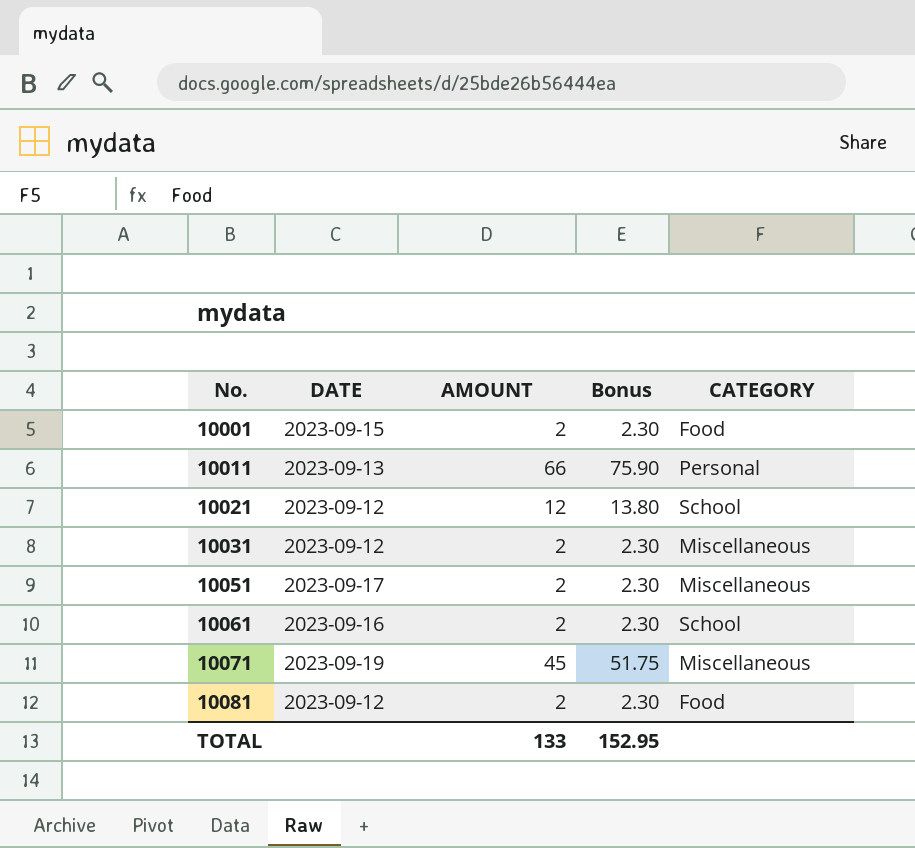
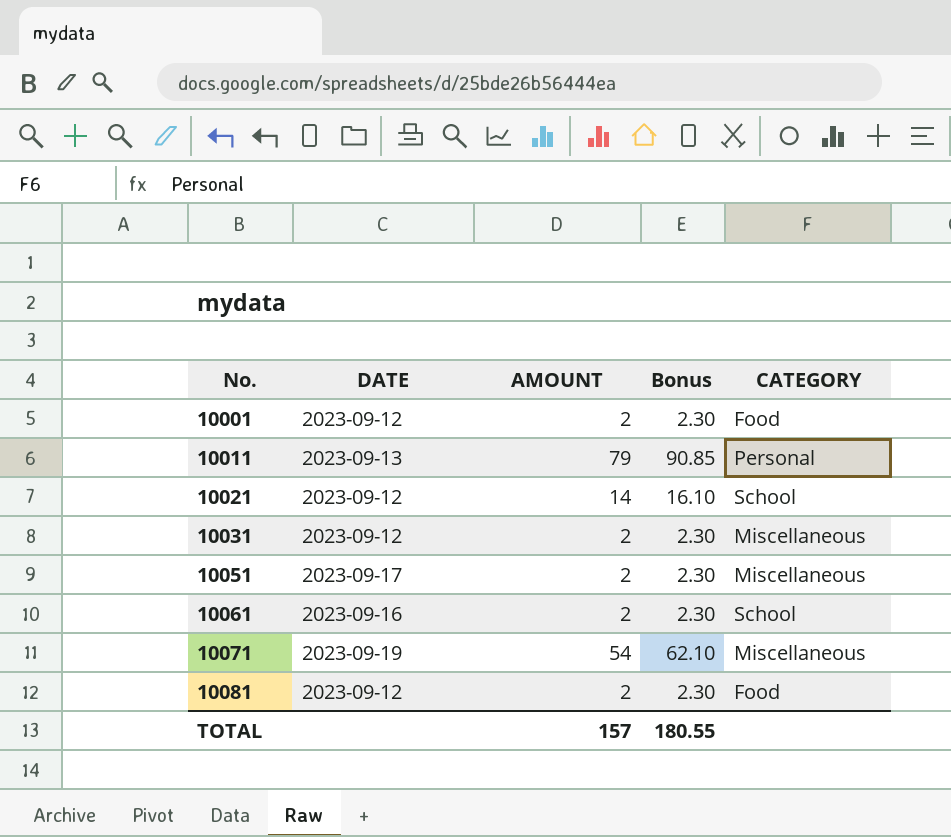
10001 | DATE: 2023-09-15 -> 2023-09-12
10011 | AMOUNT: 66 -> 79
10011 | Bonus: 75.90 -> 90.85
10021 | AMOUNT: 12 -> 14
10021 | Bonus: 13.80 -> 16.10
10071 | AMOUNT: 45 -> 54
10071 | Bonus: 51.75 -> 62.10
TOTAL | AMOUNT: 133 -> 157
TOTAL | Bonus: 152.95 -> 180.55

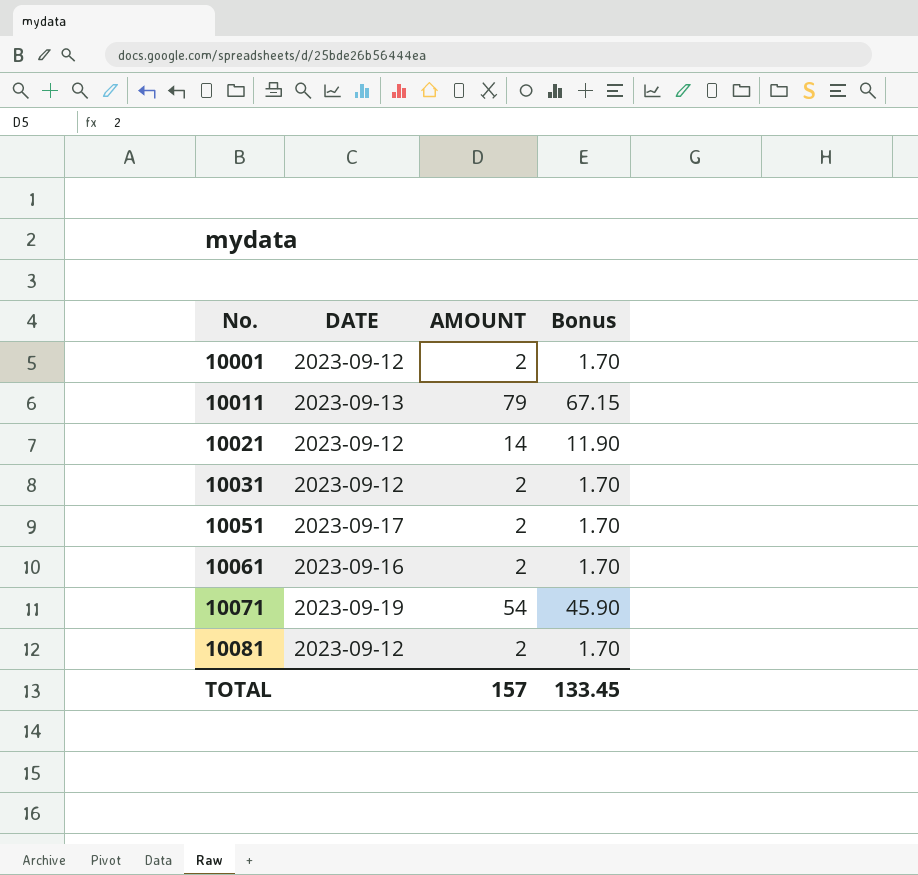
column CATEGORY | position: 5 -> none
column Bonus | formula: [AMOUNT] * 1.15 -> [AMOUNT] * 0.85
TOTAL | Bonus: 180.55 -> 133.45

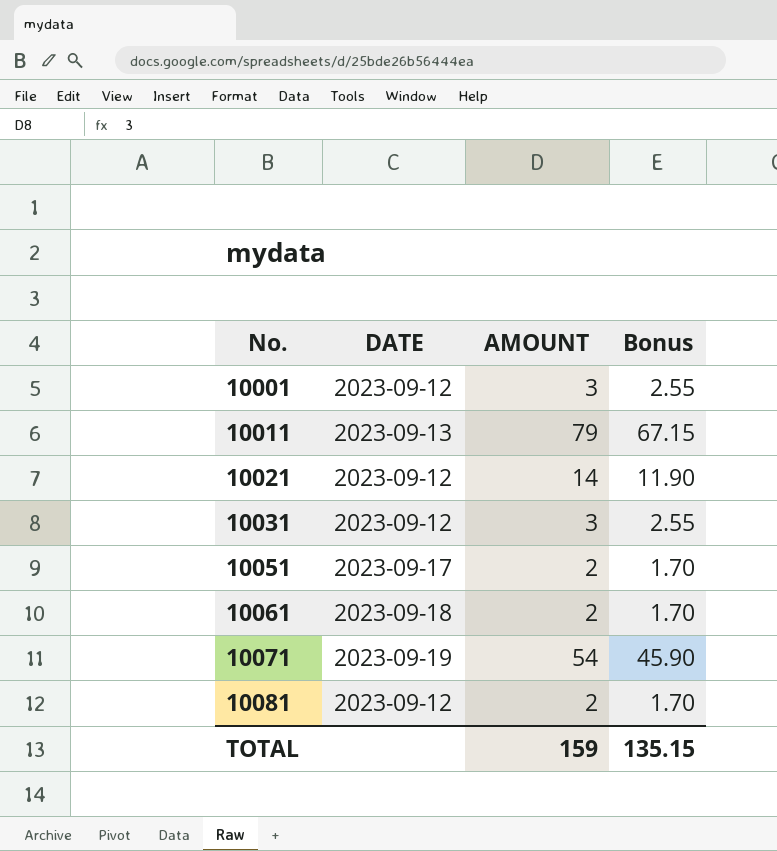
10001 | AMOUNT: 2 -> 3
10001 | Bonus: 1.70 -> 2.55
10031 | AMOUNT: 2 -> 3
10031 | Bonus: 1.70 -> 2.55
10061 | DATE: 2023-09-16 -> 2023-09-18
TOTAL | AMOUNT: 157 -> 159
TOTAL | Bonus: 133.45 -> 135.15

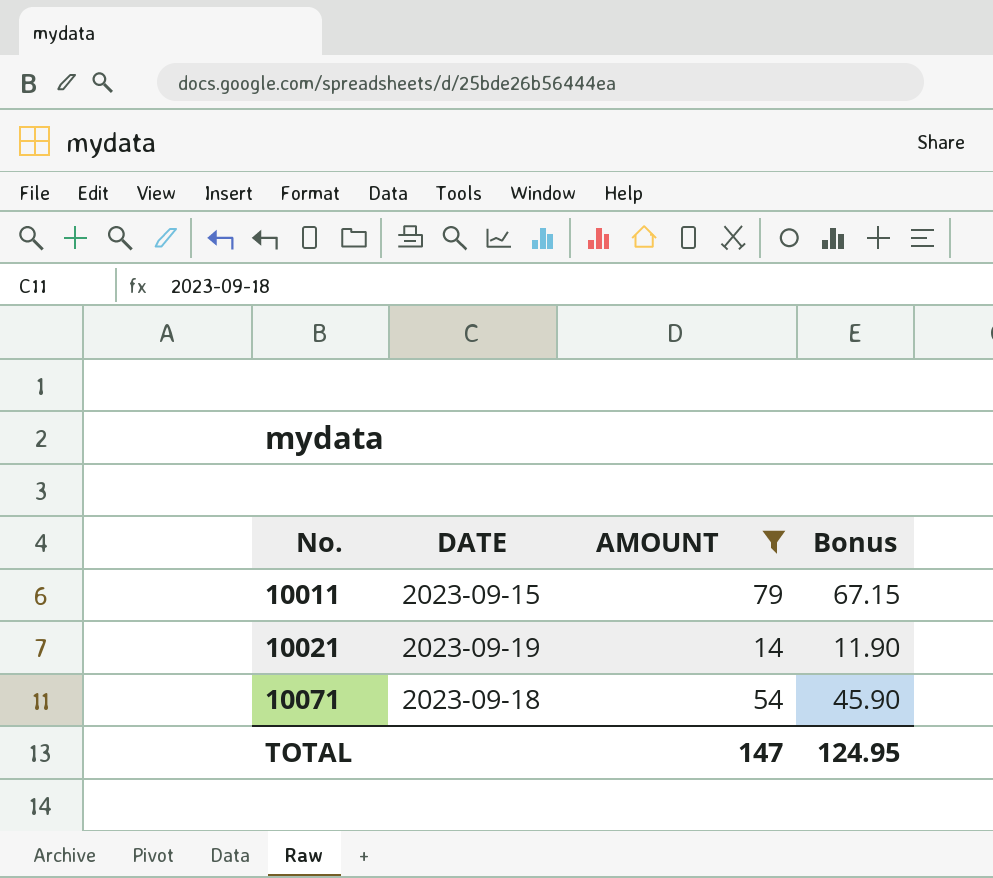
filter: none -> AMOUNT >= 14
10011 | DATE: 2023-09-13 -> 2023-09-15
10021 | DATE: 2023-09-12 -> 2023-09-19
10071 | DATE: 2023-09-19 -> 2023-09-18
TOTAL | AMOUNT: 159 -> 147
TOTAL | Bonus: 135.15 -> 124.95

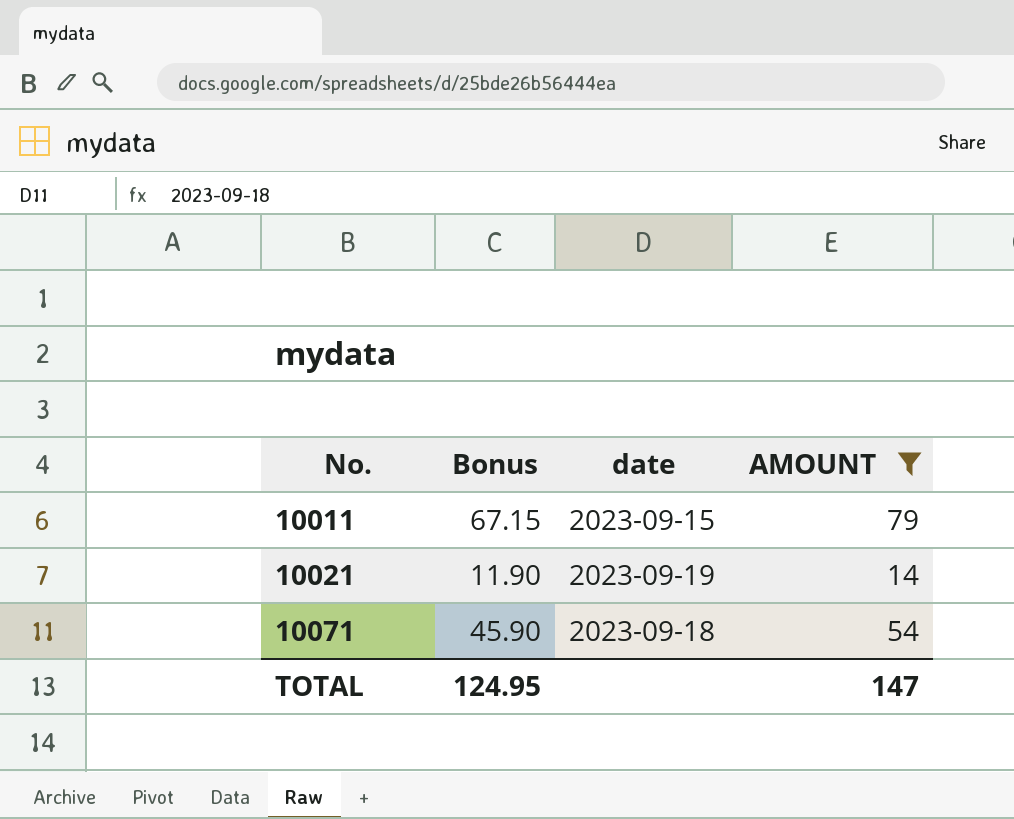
column Bonus | position: 4 -> 2
column name: DATE -> date

